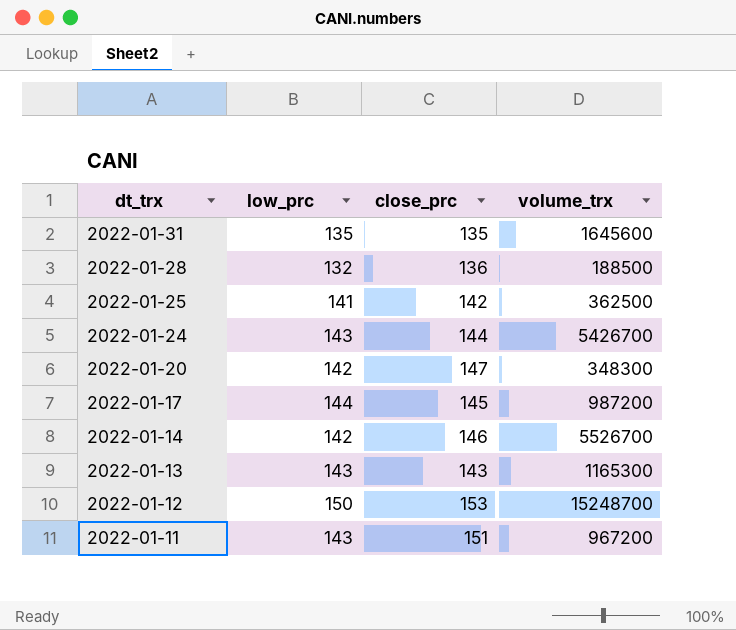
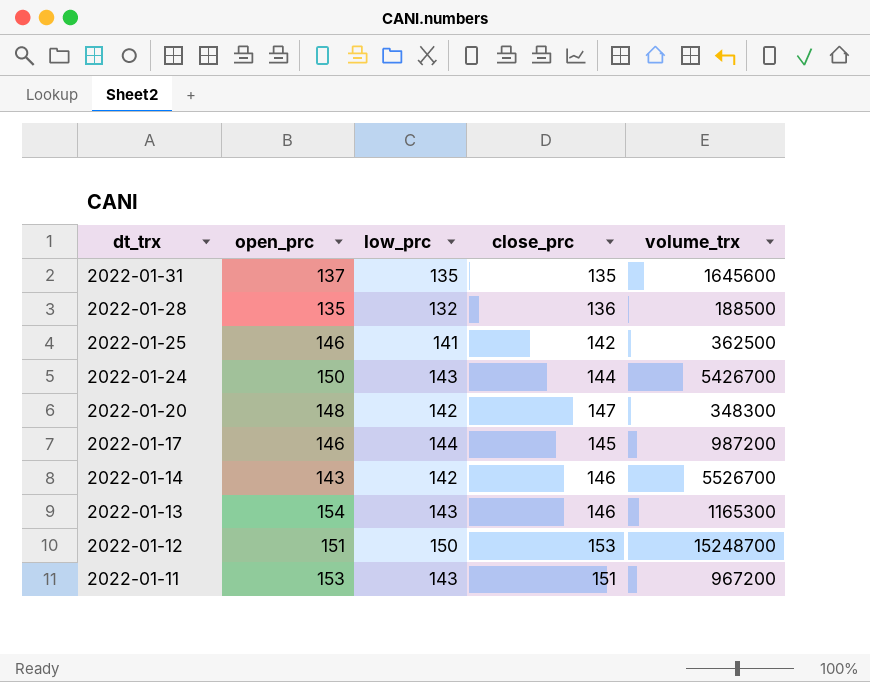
column open_prc | position: none -> 2
2022-01-13 | close_prc: 143 -> 146

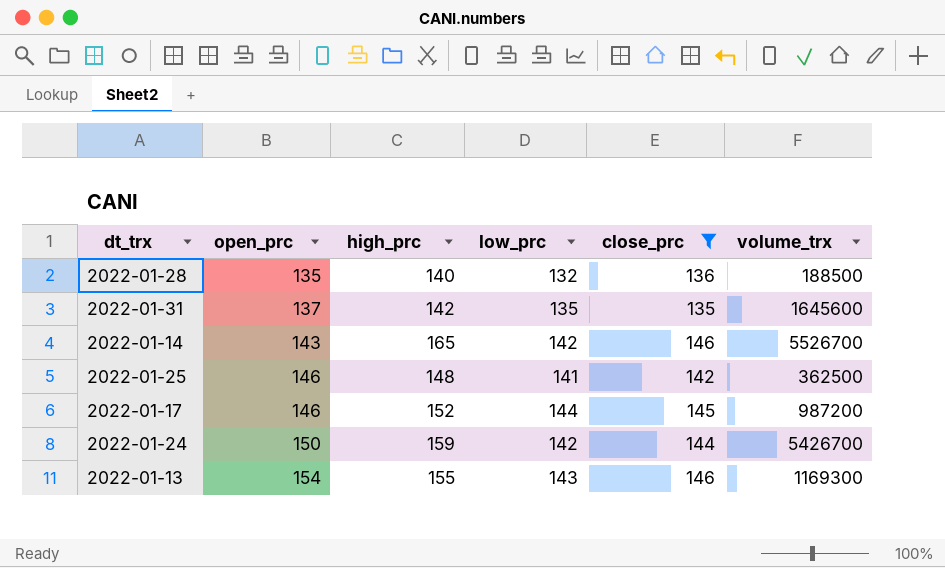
filter: none -> close_prc <= 146
row order: dt_trx descending -> open_prc ascending
column high_prc | position: none -> 3
2022-01-24 | low_prc: 143 -> 142
2022-01-13 | volume_trx: 1165300 -> 1169300

